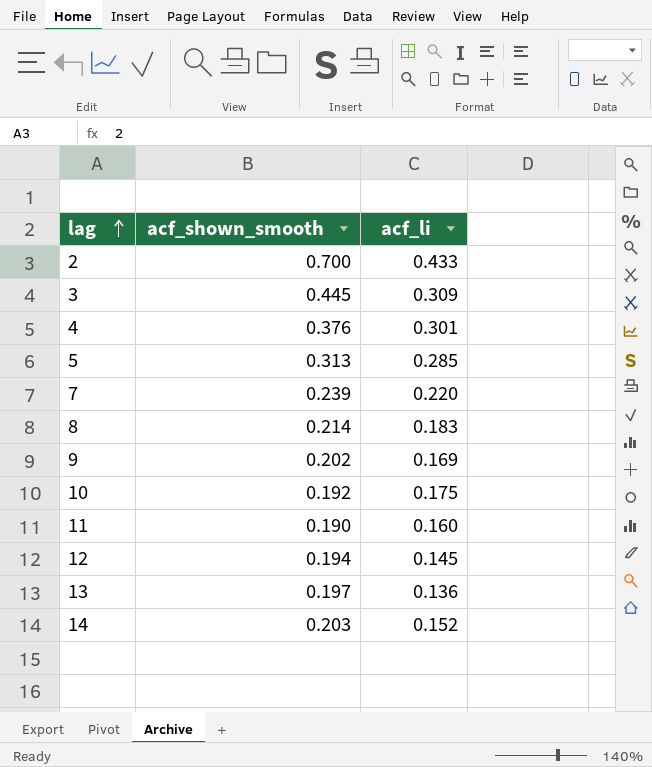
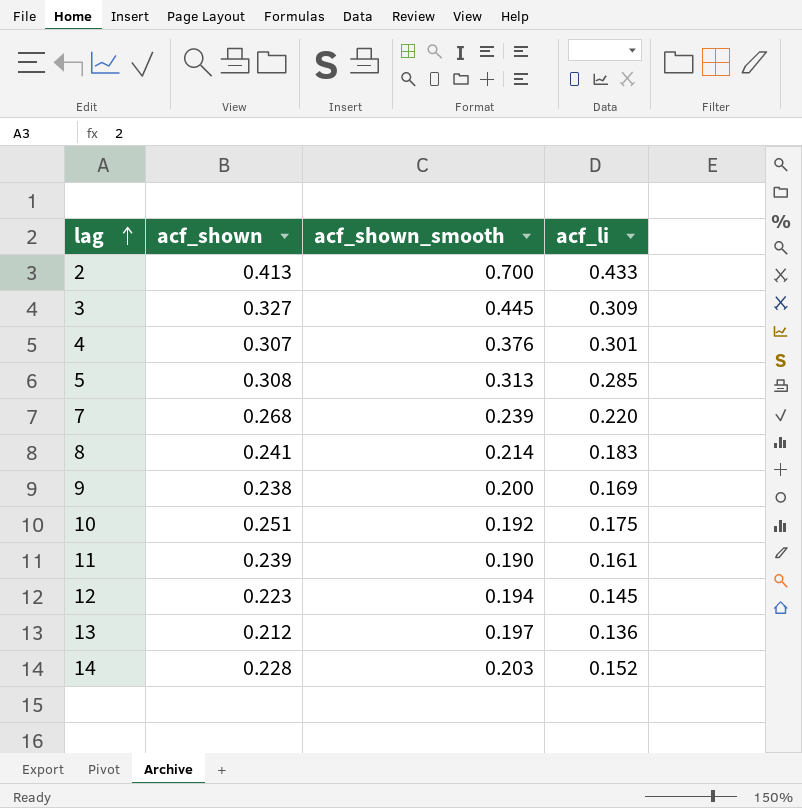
column acf_shown | position: none -> 2
9 | acf_shown_smooth: 0.202 -> 0.200
11 | acf_li: 0.160 -> 0.161

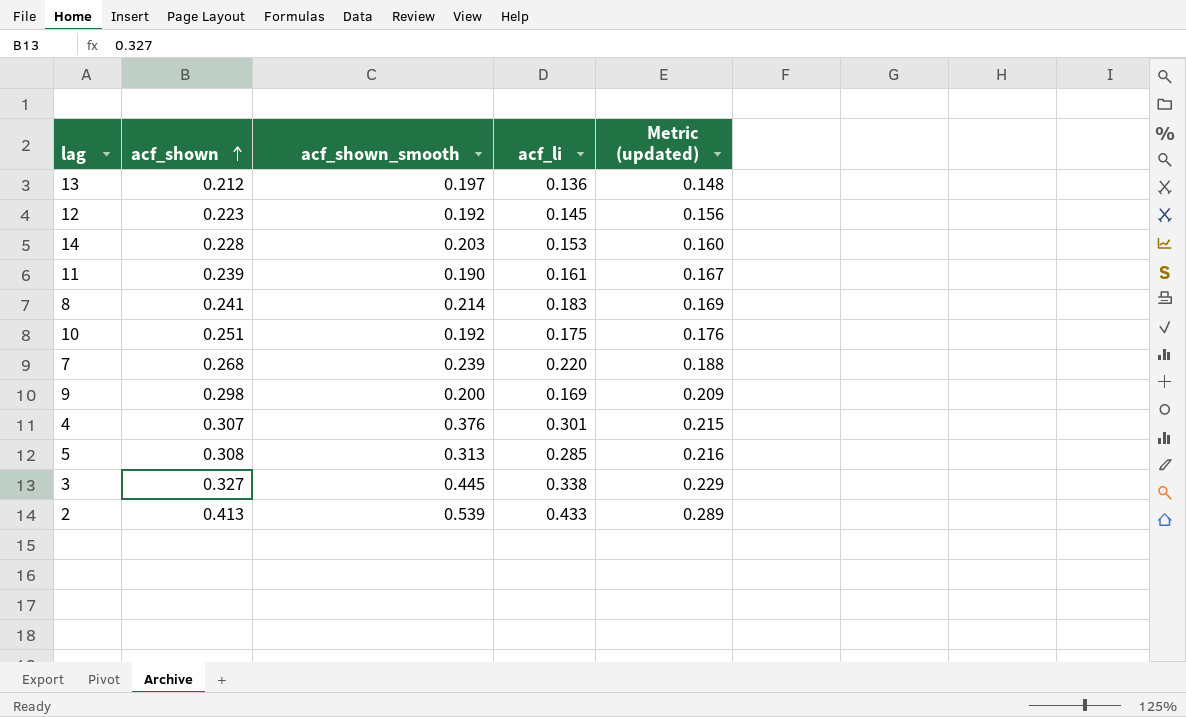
row order: lag ascending -> acf_shown ascending
column Metric (updated) | formula: none -> [acf_shown] * 0.7
12 | acf_shown_smooth: 0.194 -> 0.192
14 | acf_li: 0.152 -> 0.153
9 | acf_shown: 0.238 -> 0.298
3 | acf_li: 0.309 -> 0.338
2 | acf_shown_smooth: 0.700 -> 0.539

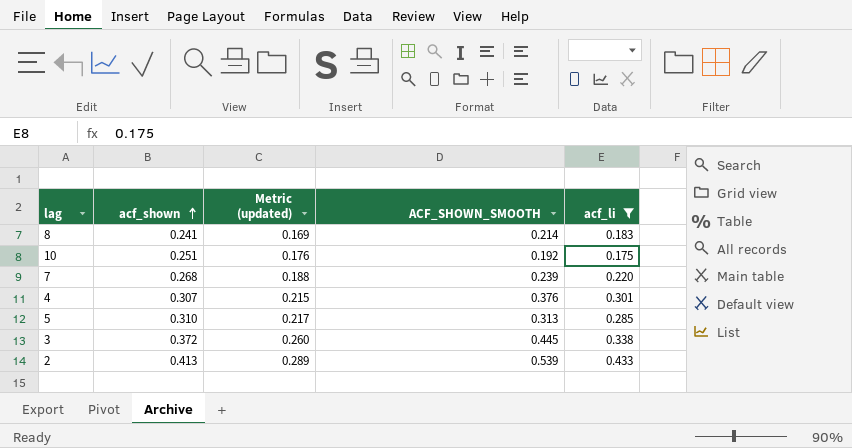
filter: none -> acf_li >= 0.175
column Metric (updated) | position: 5 -> 3
column name: acf_shown_smooth -> ACF_SHOWN_SMOOTH
5 | acf_shown: 0.308 -> 0.310
5 | Metric (updated): 0.216 -> 0.217
3 | acf_shown: 0.327 -> 0.372
3 | Metric (updated): 0.229 -> 0.260

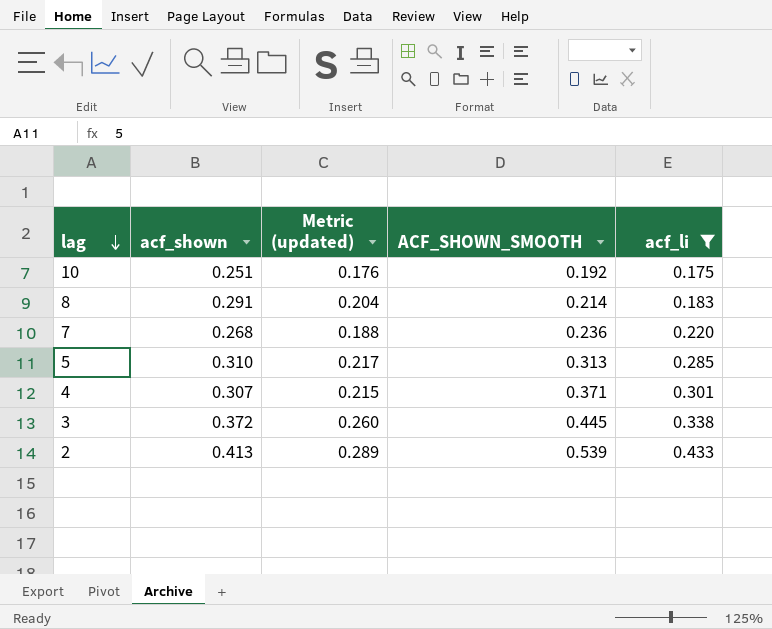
row order: acf_shown ascending -> lag descending
8 | acf_shown: 0.241 -> 0.291
8 | Metric (updated): 0.169 -> 0.204
7 | ACF_SHOWN_SMOOTH: 0.239 -> 0.236
4 | ACF_SHOWN_SMOOTH: 0.376 -> 0.371

